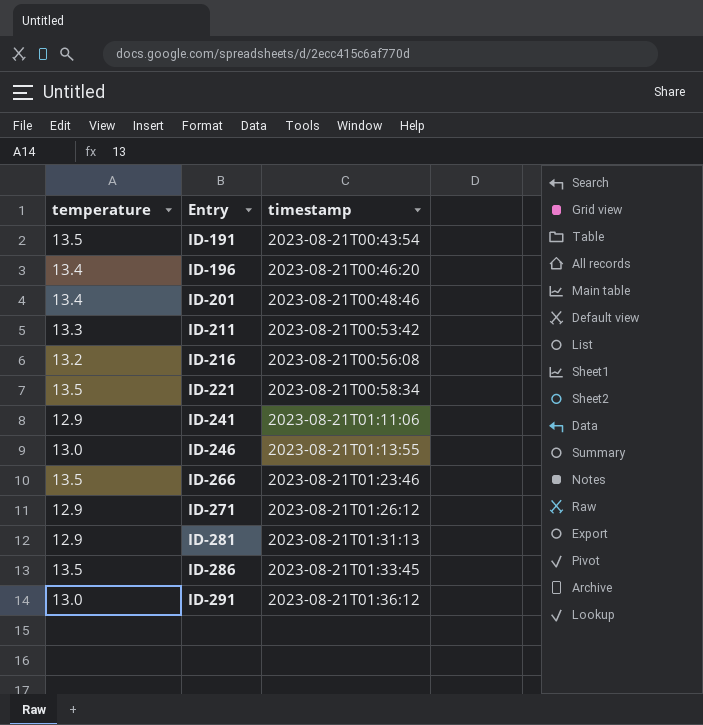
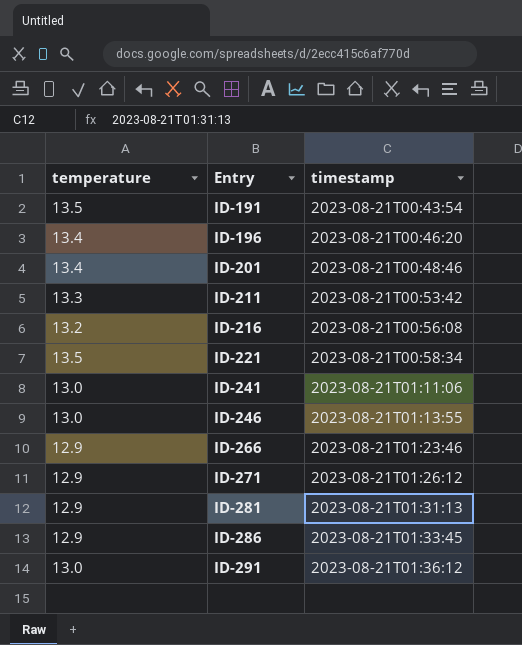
ID-241 | temperature: 12.9 -> 13.0
ID-266 | temperature: 13.5 -> 12.9
ID-286 | temperature: 13.5 -> 12.9

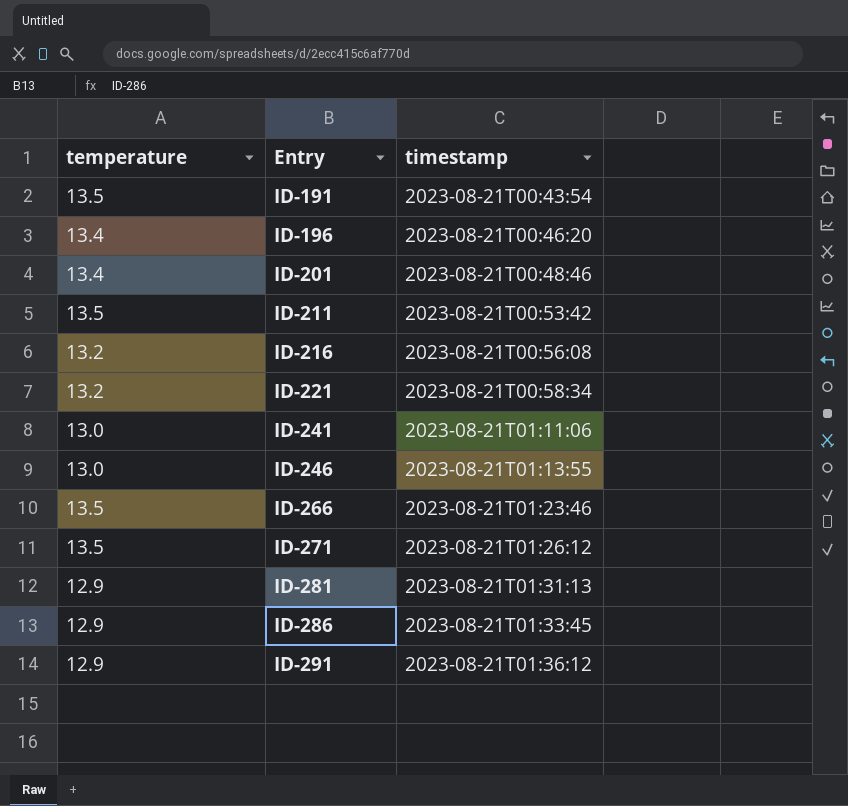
ID-211 | temperature: 13.3 -> 13.5
ID-221 | temperature: 13.5 -> 13.2
ID-266 | temperature: 12.9 -> 13.5
ID-271 | temperature: 12.9 -> 13.5
ID-291 | temperature: 13.0 -> 12.9

